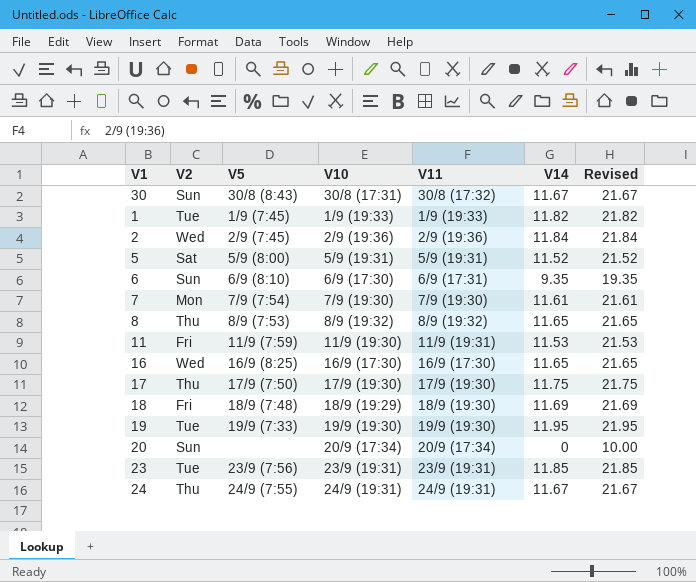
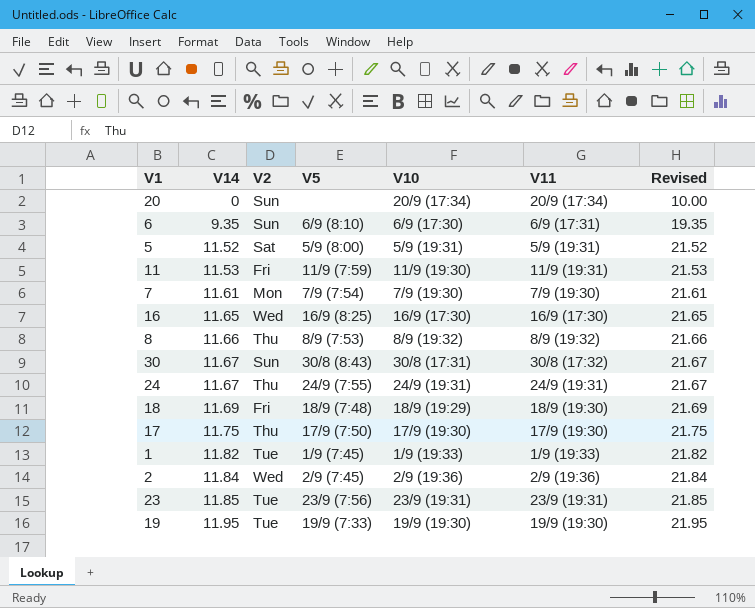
row order: none -> V14 ascending
column V14 | position: 6 -> 2
8 | V14: 11.65 -> 11.66
8 | Revised: 21.65 -> 21.66

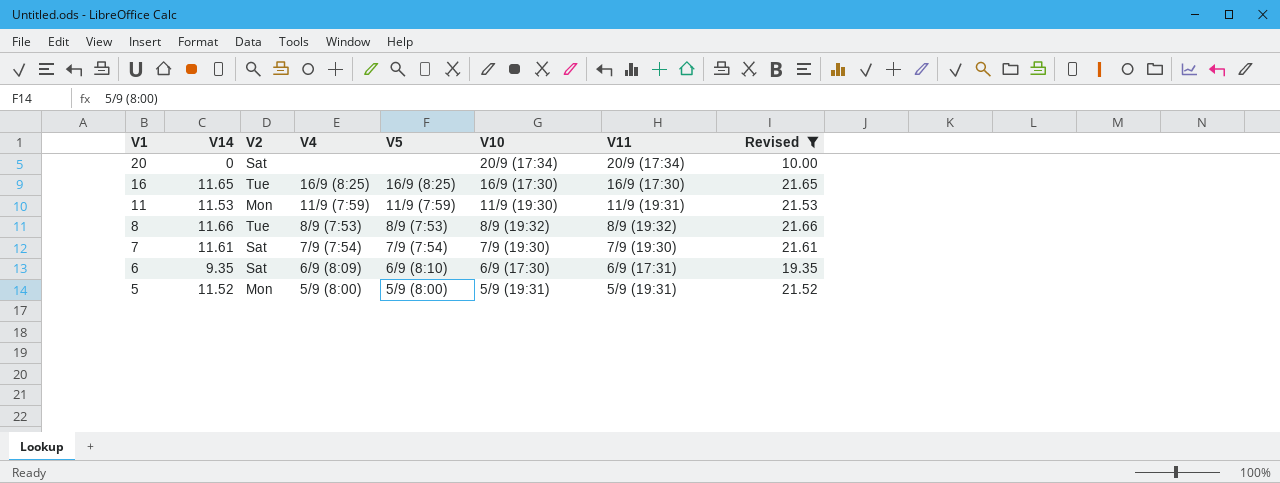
filter: none -> Revised <= 21.66
row order: V14 ascending -> V1 descending
column V4 | position: none -> 4
20 | V2: Sun -> Sat
16 | V2: Wed -> Tue
11 | V2: Fri -> Mon
8 | V2: Thu -> Tue
7 | V2: Mon -> Sat
6 | V2: Sun -> Sat
5 | V2: Sat -> Mon

